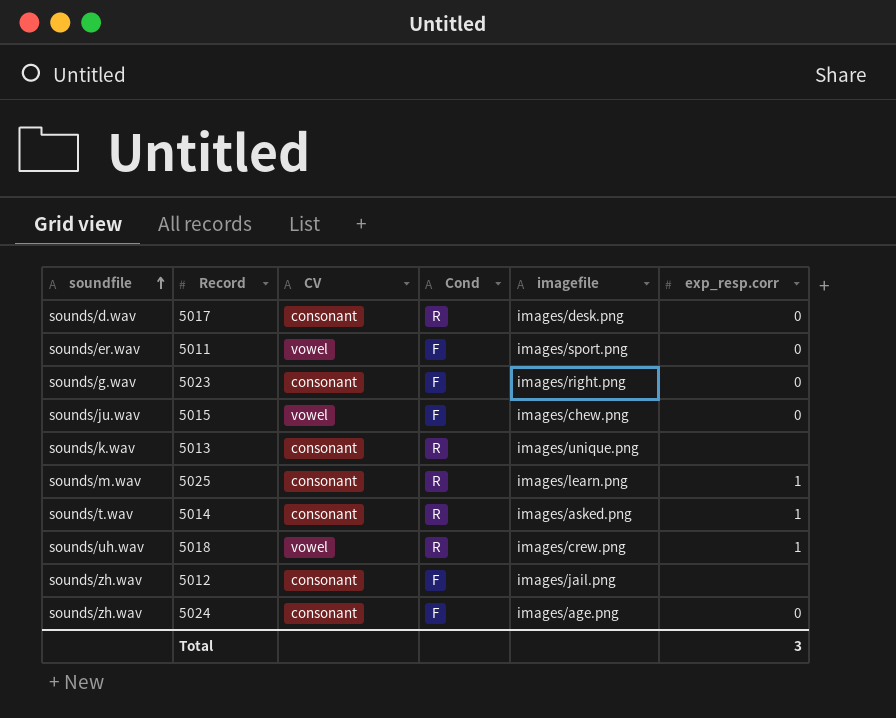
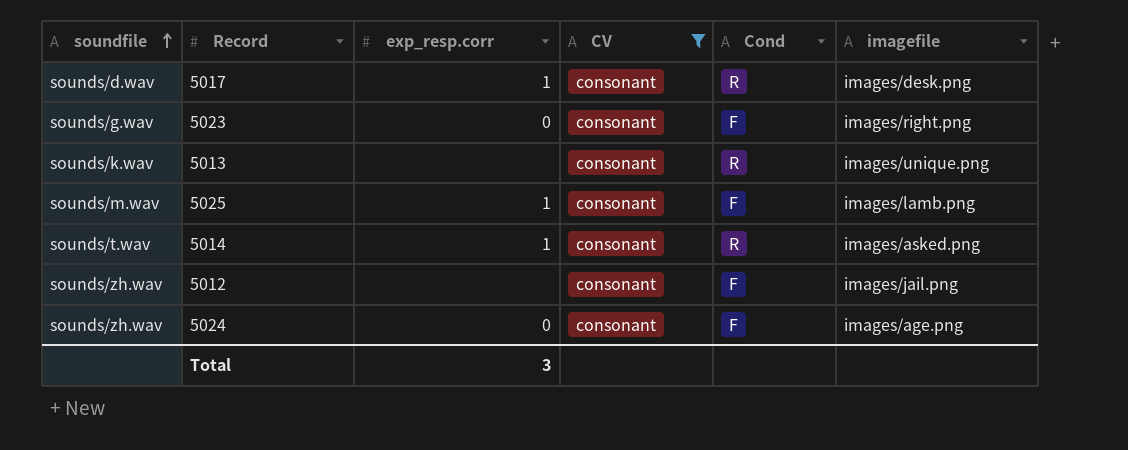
filter: none -> CV = consonant
column exp_resp.corr | position: 6 -> 3
5017 | exp_resp.corr: 0 -> 1
5025 | Cond: R -> F
5025 | imagefile: images/learn.png -> images/lamb.png

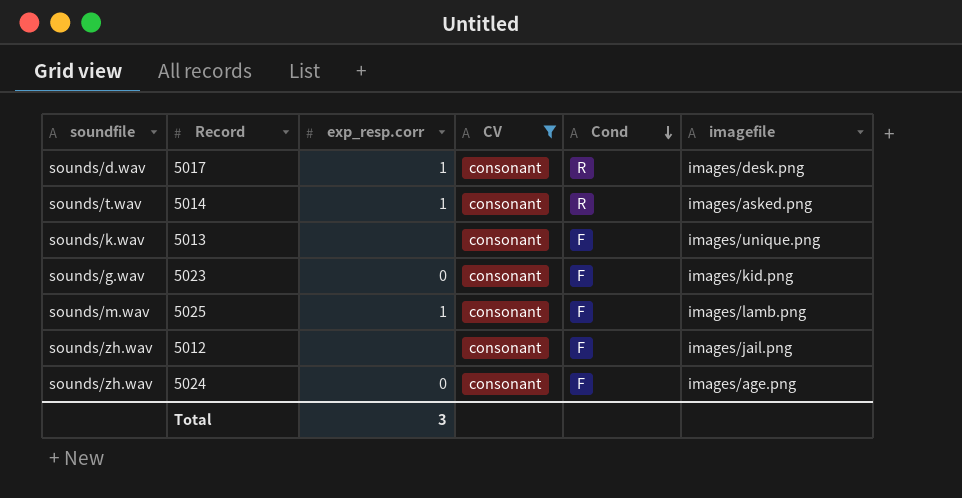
row order: soundfile ascending -> Cond descending
5013 | Cond: R -> F
5023 | imagefile: images/right.png -> images/kid.png

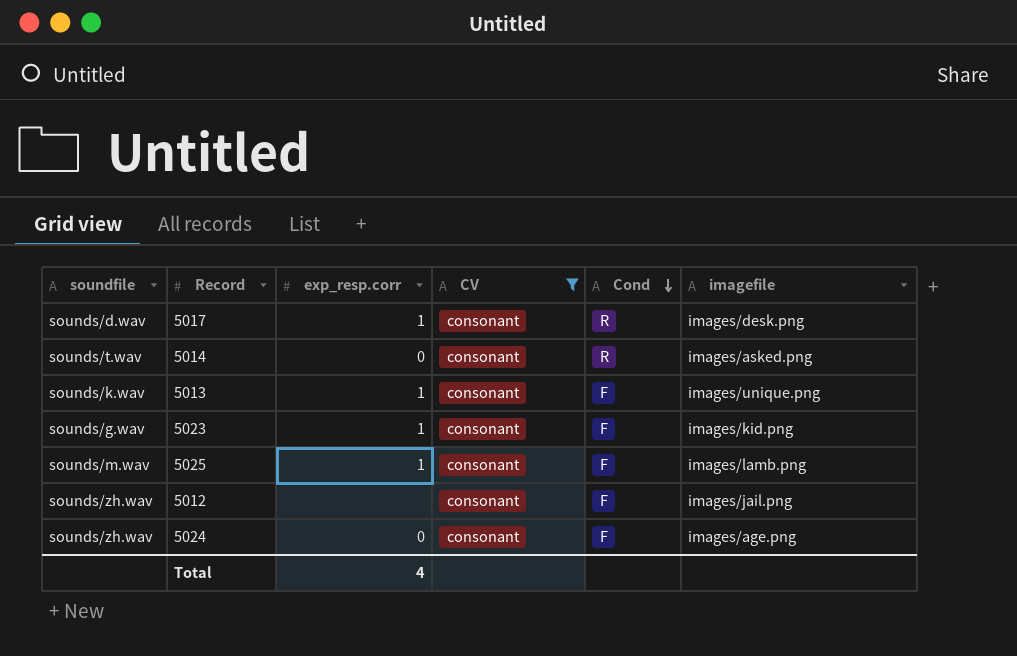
5014 | exp_resp.corr: 1 -> 0
5013 | exp_resp.corr: none -> 1
5023 | exp_resp.corr: 0 -> 1
Total | exp_resp.corr: 3 -> 4

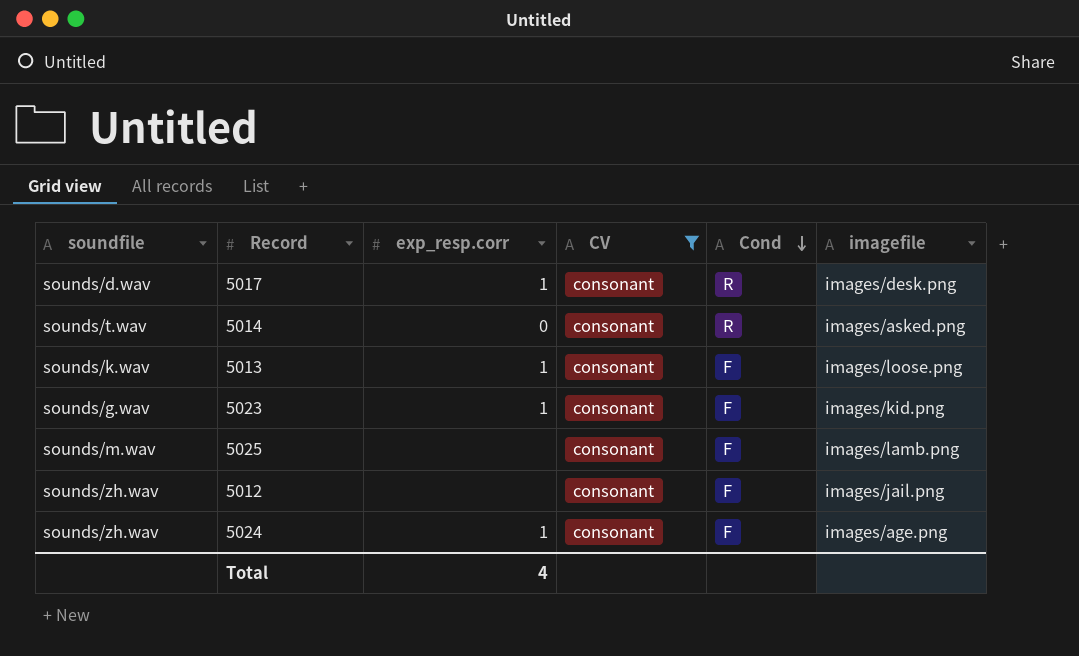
5013 | imagefile: images/unique.png -> images/loose.png
5025 | exp_resp.corr: 1 -> none
5024 | exp_resp.corr: 0 -> 1

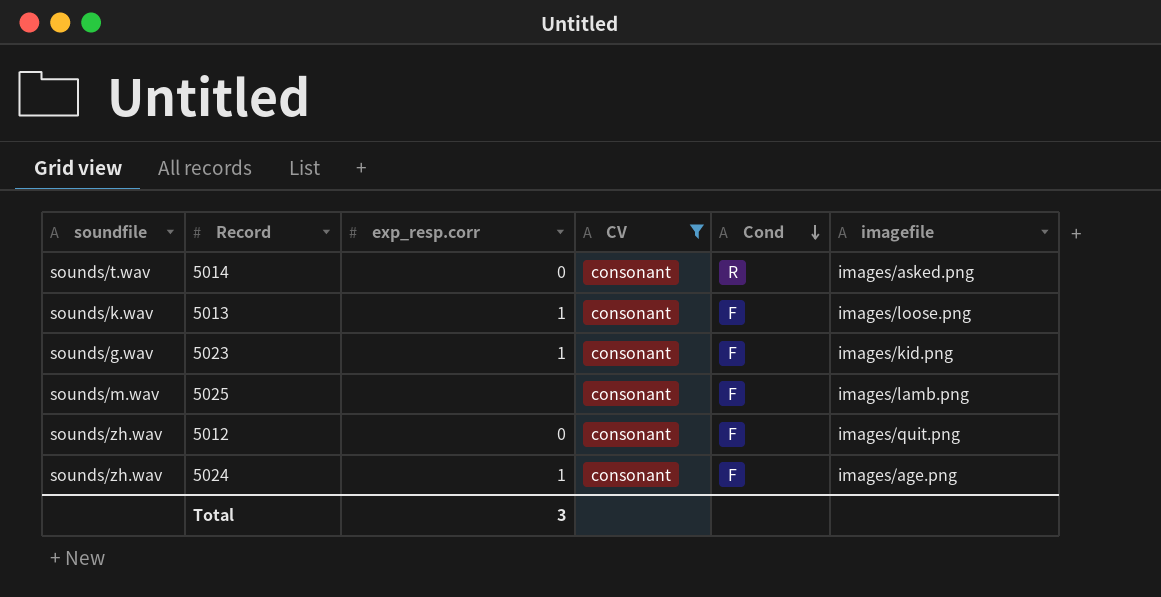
row 5017: sounds/d.wav | 1 | consonant | R | images/desk.png -> none
5012 | exp_resp.corr: none -> 0
5012 | imagefile: images/jail.png -> images/quit.png
Total | exp_resp.corr: 4 -> 3

